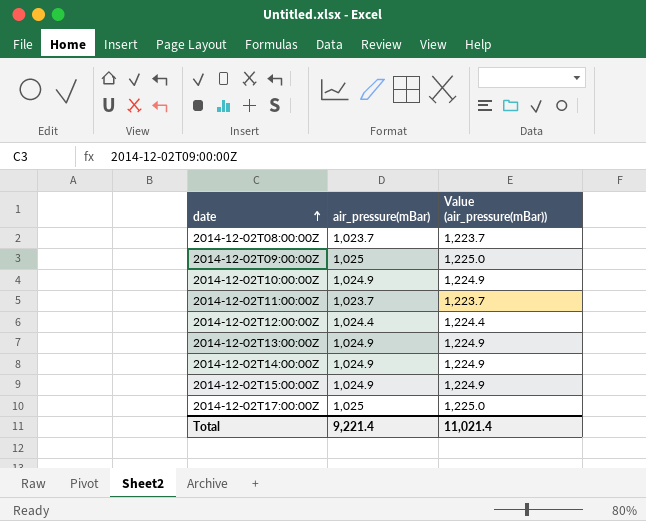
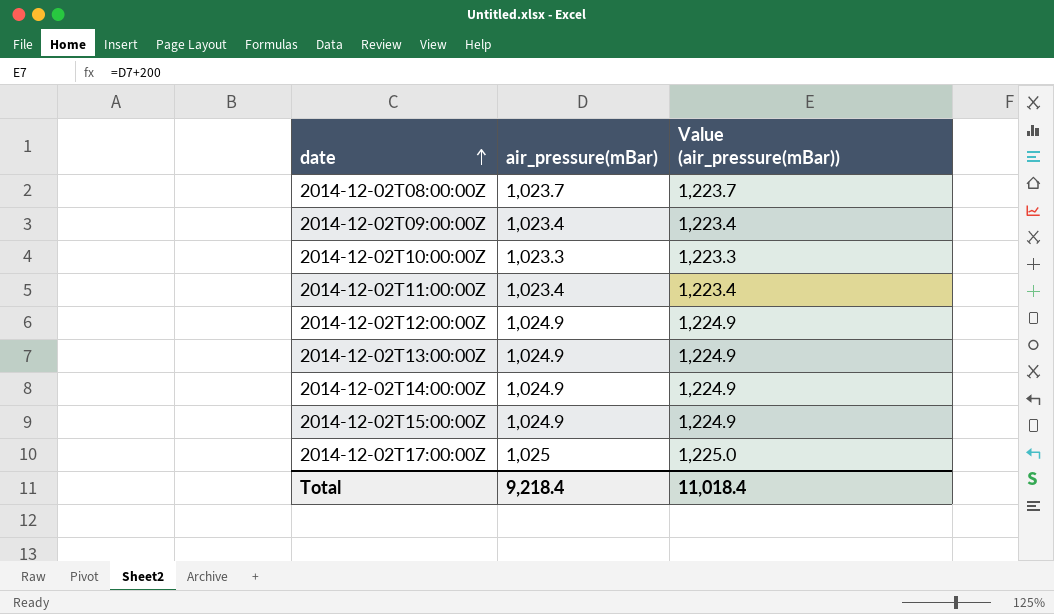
2014-12-02T09:00:00Z | air_pressure(mBar): 1,025 -> 1,023.4
2014-12-02T09:00:00Z | Value (air_pressure(mBar)): 1,225.0 -> 1,223.4
2014-12-02T10:00:00Z | air_pressure(mBar): 1,024.9 -> 1,023.3
2014-12-02T10:00:00Z | Value (air_pressure(mBar)): 1,224.9 -> 1,223.3
2014-12-02T11:00:00Z | air_pressure(mBar): 1,023.7 -> 1,023.4
2014-12-02T11:00:00Z | Value (air_pressure(mBar)): 1,223.7 -> 1,223.4
2014-12-02T12:00:00Z | air_pressure(mBar): 1,024.4 -> 1,024.9
2014-12-02T12:00:00Z | Value (air_pressure(mBar)): 1,224.4 -> 1,224.9
Total | air_pressure(mBar): 9,221.4 -> 9,218.4
Total | Value (air_pressure(mBar)): 11,021.4 -> 11,018.4

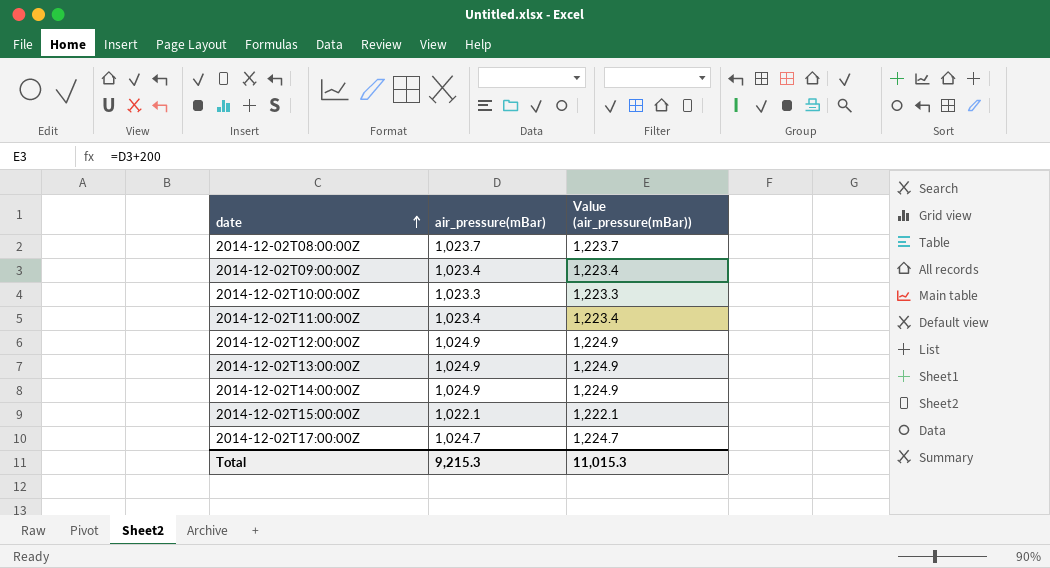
2014-12-02T15:00:00Z | air_pressure(mBar): 1,024.9 -> 1,022.1
2014-12-02T15:00:00Z | Value (air_pressure(mBar)): 1,224.9 -> 1,222.1
2014-12-02T17:00:00Z | air_pressure(mBar): 1,025 -> 1,024.7
2014-12-02T17:00:00Z | Value (air_pressure(mBar)): 1,225.0 -> 1,224.7
Total | air_pressure(mBar): 9,218.4 -> 9,215.3
Total | Value (air_pressure(mBar)): 11,018.4 -> 11,015.3

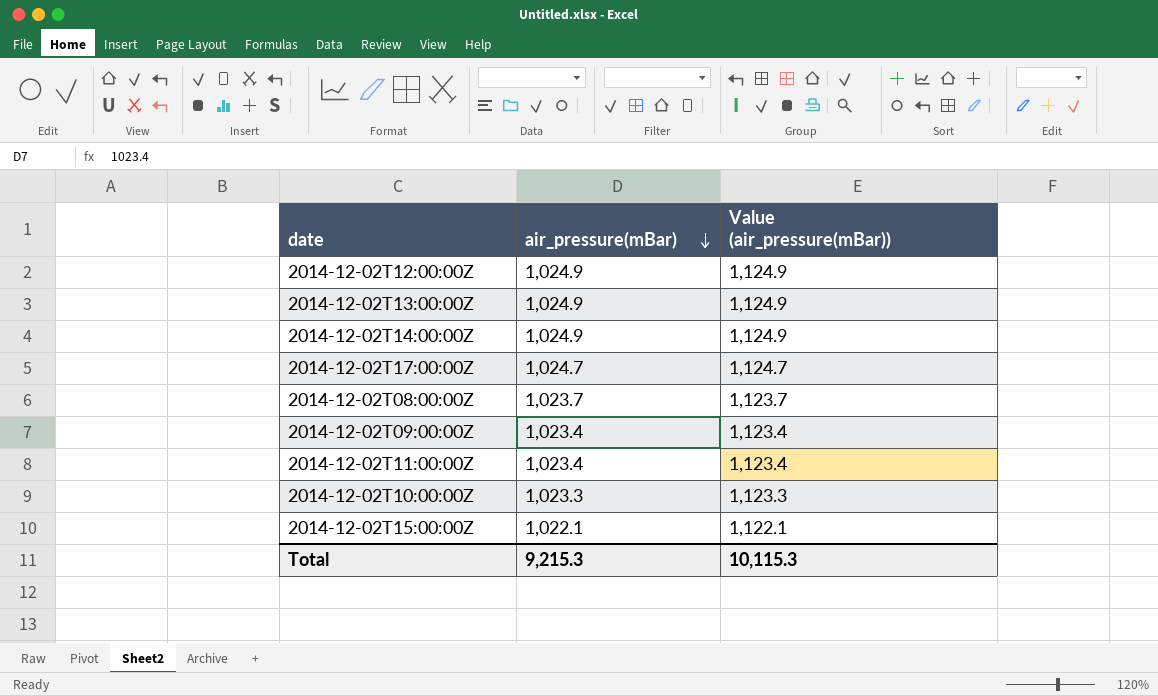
row order: date ascending -> air_pressure(mBar) descending
column Value (air_pressure(mBar)) | formula: [air_pressure(mBar)] + 200 -> [air_pressure(mBar)] + 100
Total | Value (air_pressure(mBar)): 11,015.3 -> 10,115.3

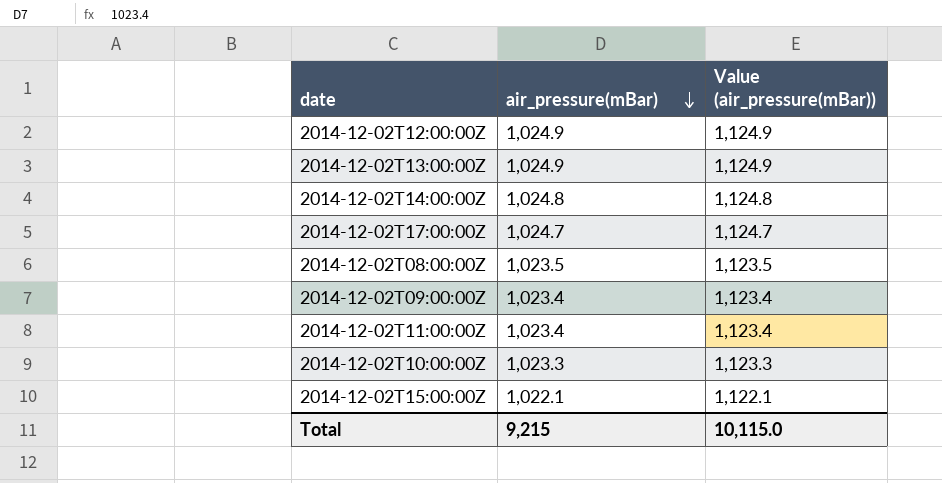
2014-12-02T14:00:00Z | air_pressure(mBar): 1,024.9 -> 1,024.8
2014-12-02T14:00:00Z | Value (air_pressure(mBar)): 1,124.9 -> 1,124.8
2014-12-02T08:00:00Z | air_pressure(mBar): 1,023.7 -> 1,023.5
2014-12-02T08:00:00Z | Value (air_pressure(mBar)): 1,123.7 -> 1,123.5
Total | air_pressure(mBar): 9,215.3 -> 9,215
Total | Value (air_pressure(mBar)): 10,115.3 -> 10,115.0

